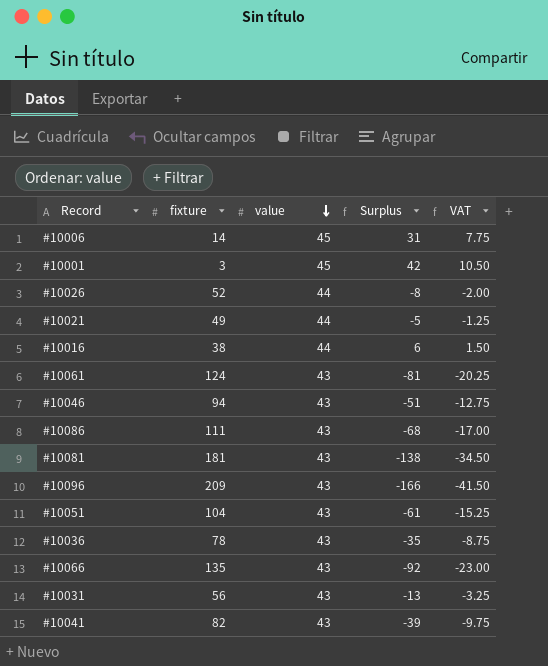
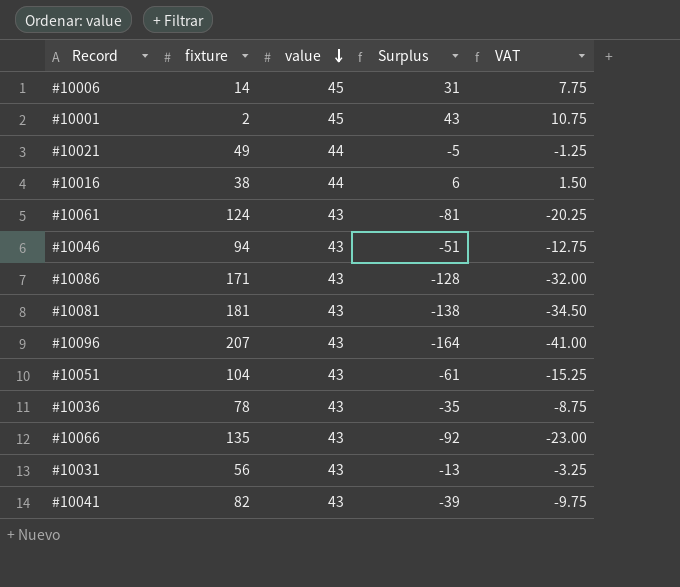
row #10026: 52 | 44 | -8 | -2.00 -> none
#10001 | fixture: 3 -> 2
#10001 | Surplus: 42 -> 43
#10001 | VAT: 10.50 -> 10.75
#10086 | fixture: 111 -> 171
#10086 | Surplus: -68 -> -128
#10086 | VAT: -17.00 -> -32.00
#10096 | fixture: 209 -> 207
#10096 | Surplus: -166 -> -164
#10096 | VAT: -41.50 -> -41.00

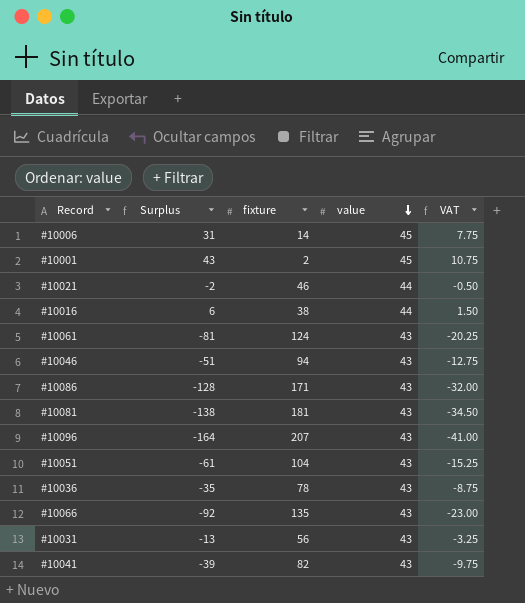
column Surplus | position: 4 -> 2
#10021 | Surplus: -5 -> -2
#10021 | fixture: 49 -> 46
#10021 | VAT: -1.25 -> -0.50

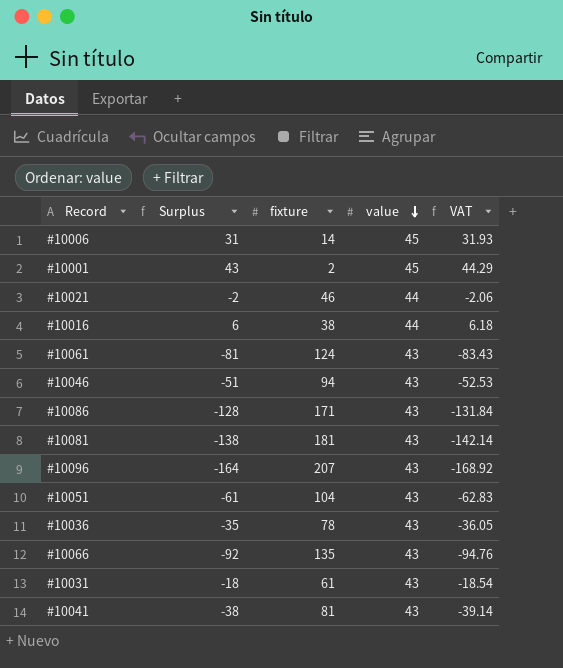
column VAT | formula: [Surplus] * 0.25 -> [Surplus] * 1.03
#10031 | Surplus: -13 -> -18
#10031 | fixture: 56 -> 61
#10041 | Surplus: -39 -> -38
#10041 | fixture: 82 -> 81

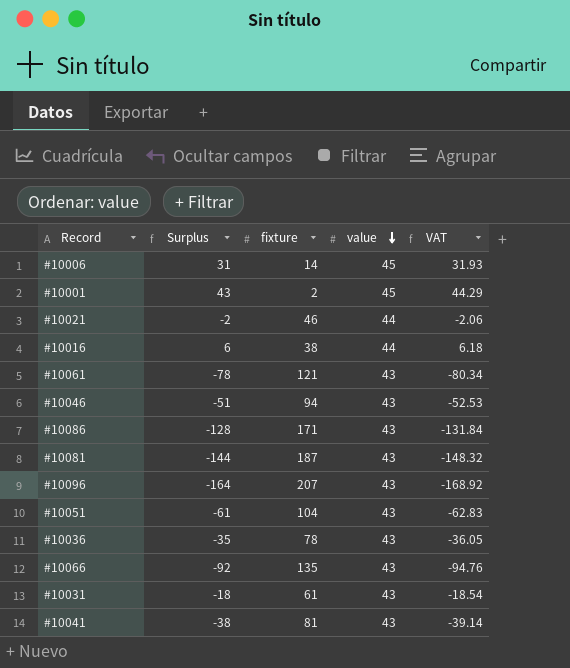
#10061 | Surplus: -81 -> -78
#10061 | fixture: 124 -> 121
#10061 | VAT: -83.43 -> -80.34
#10081 | Surplus: -138 -> -144
#10081 | fixture: 181 -> 187
#10081 | VAT: -142.14 -> -148.32

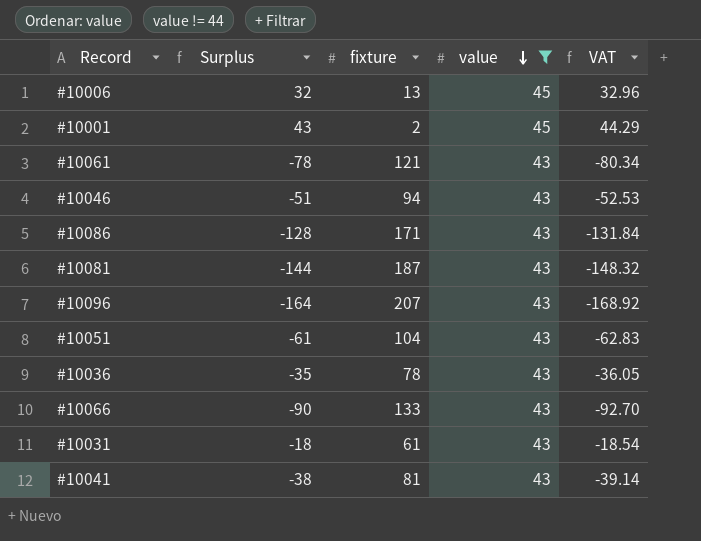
filter: none -> value != 44
#10006 | Surplus: 31 -> 32
#10006 | fixture: 14 -> 13
#10006 | VAT: 31.93 -> 32.96
#10066 | Surplus: -92 -> -90
#10066 | fixture: 135 -> 133
#10066 | VAT: -94.76 -> -92.70

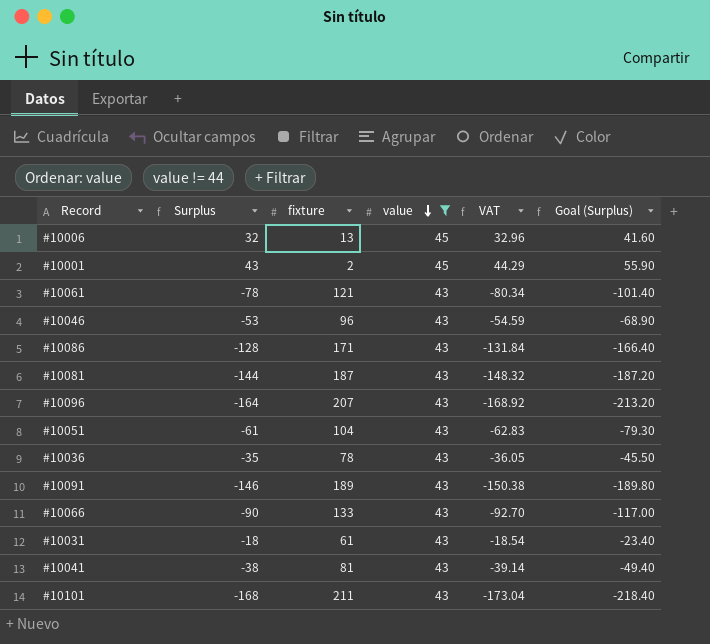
column Goal (Surplus) | formula: none -> [Surplus] * 1.3
#10046 | Surplus: -51 -> -53
#10046 | fixture: 94 -> 96
#10046 | VAT: -52.53 -> -54.59
row #10091: none -> -146 | 189 | 43 | -150.38 | -189.80
row #10101: none -> -168 | 211 | 43 | -173.04 | -218.40

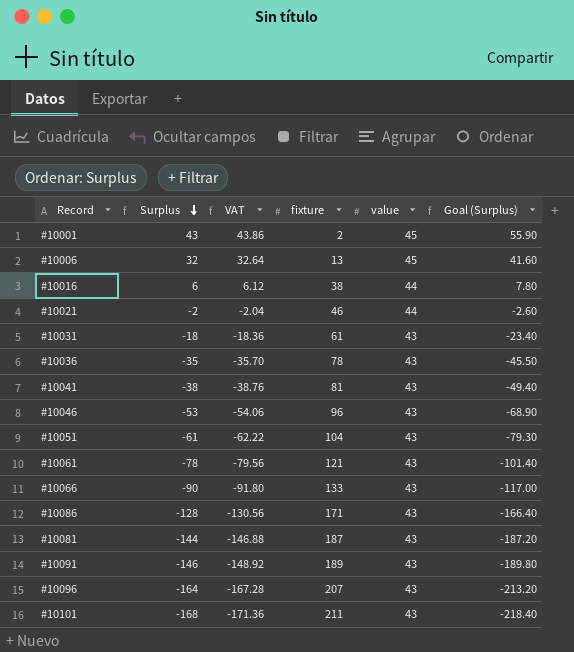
filter: value != 44 -> none
row order: value descending -> Surplus descending
column VAT | formula: [Surplus] * 1.03 -> [Surplus] * 1.02
column VAT | position: 5 -> 3

